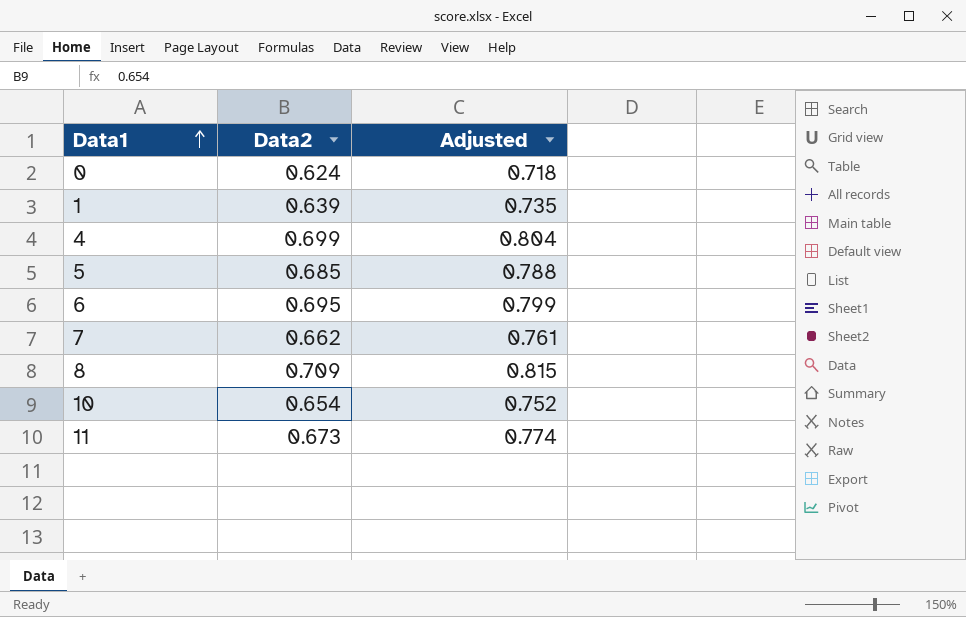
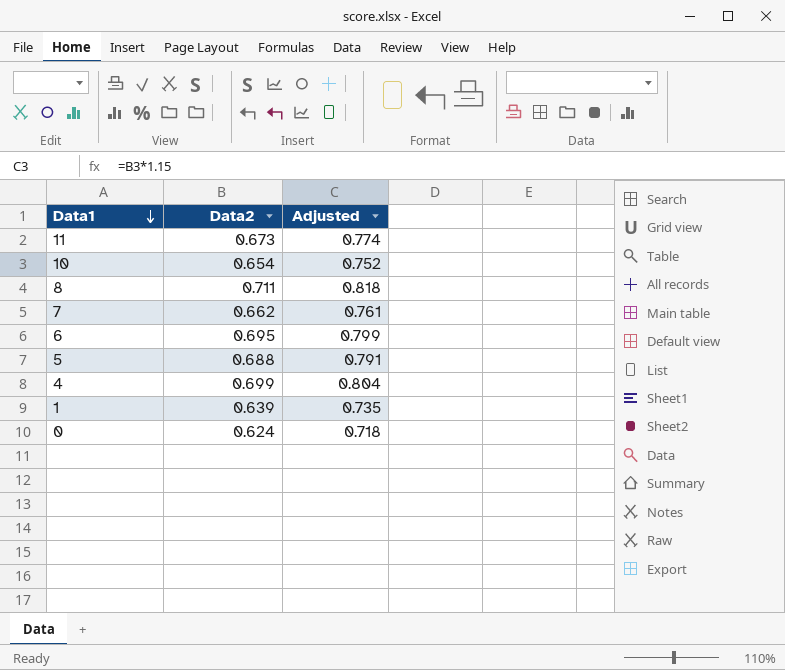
row order: Data1 ascending -> Data1 descending
8 | Data2: 0.709 -> 0.711
8 | Adjusted: 0.815 -> 0.818
5 | Data2: 0.685 -> 0.688
5 | Adjusted: 0.788 -> 0.791

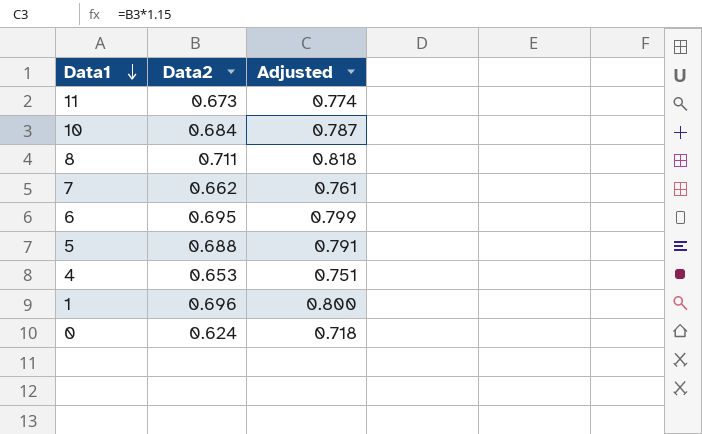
10 | Data2: 0.654 -> 0.684
10 | Adjusted: 0.752 -> 0.787
4 | Data2: 0.699 -> 0.653
4 | Adjusted: 0.804 -> 0.751
1 | Data2: 0.639 -> 0.696
1 | Adjusted: 0.735 -> 0.800

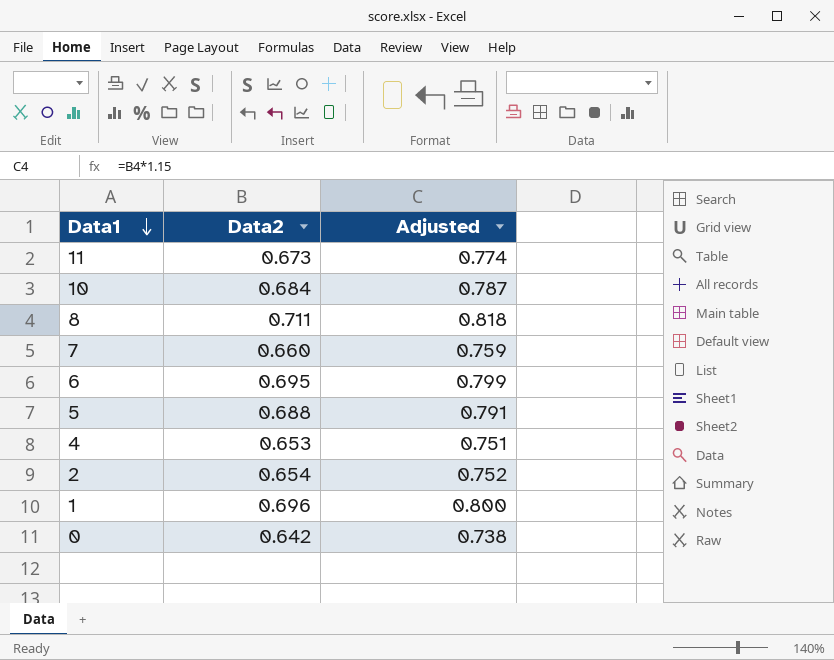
7 | Data2: 0.662 -> 0.660
7 | Adjusted: 0.761 -> 0.759
row 2: none -> 0.654 | 0.752
0 | Data2: 0.624 -> 0.642
0 | Adjusted: 0.718 -> 0.738

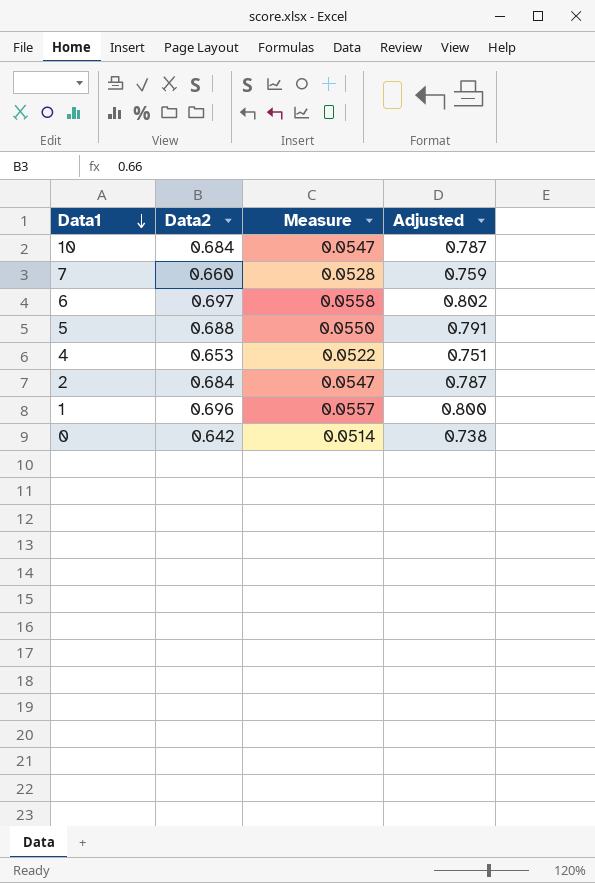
column Measure | formula: none -> [Data2] * 0.08
row 11: 0.673 | 0.774 -> none
row 8: 0.711 | 0.818 -> none
6 | Data2: 0.695 -> 0.697
6 | Adjusted: 0.799 -> 0.802
2 | Data2: 0.654 -> 0.684
2 | Adjusted: 0.752 -> 0.787

